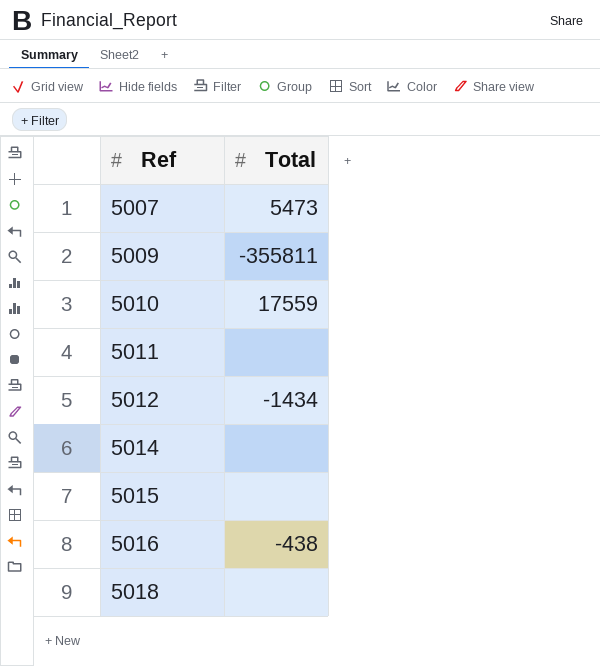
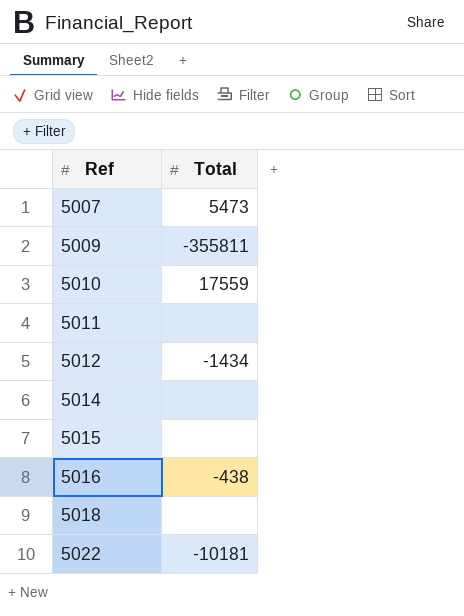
row 5022: none -> -10181

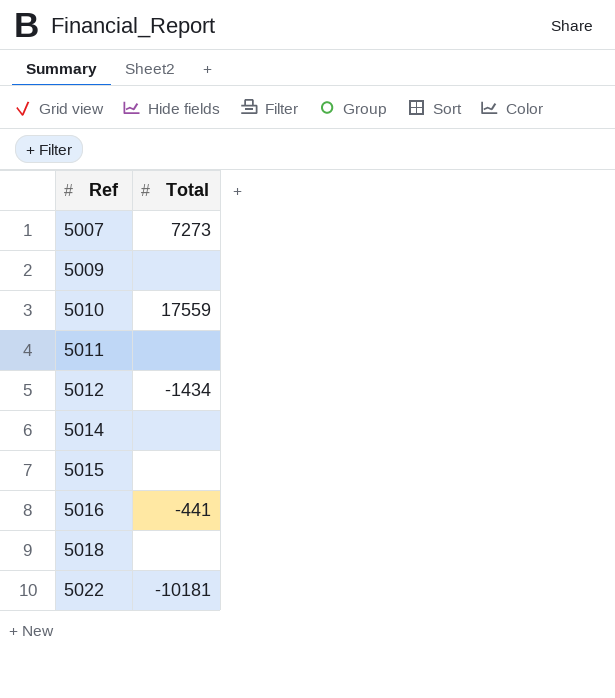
5007 | Total: 5473 -> 7273
5009 | Total: -355811 -> none
5016 | Total: -438 -> -441

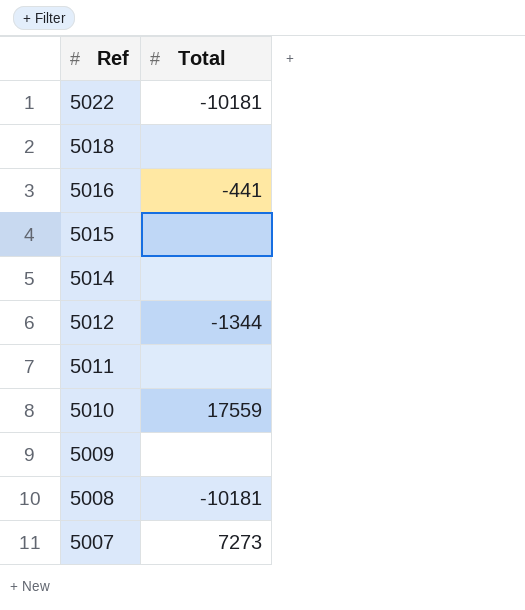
row order: Ref ascending -> Ref descending
5012 | Total: -1434 -> -1344
row 5008: none -> -10181

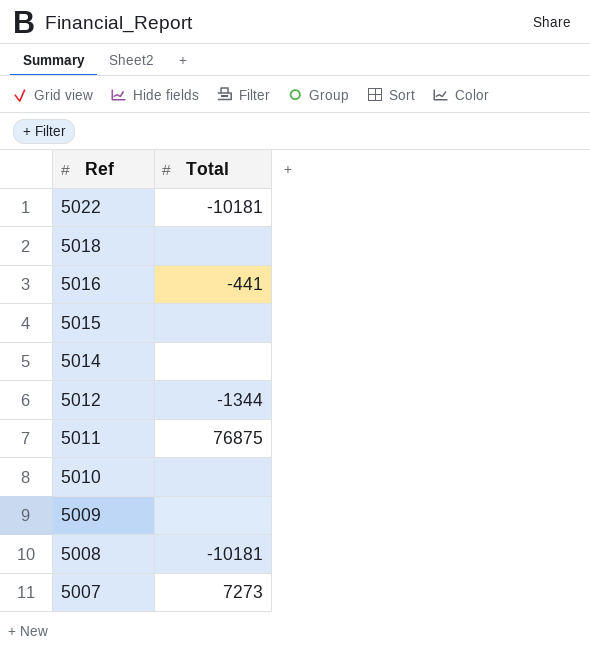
5011 | Total: none -> 76875
5010 | Total: 17559 -> none

